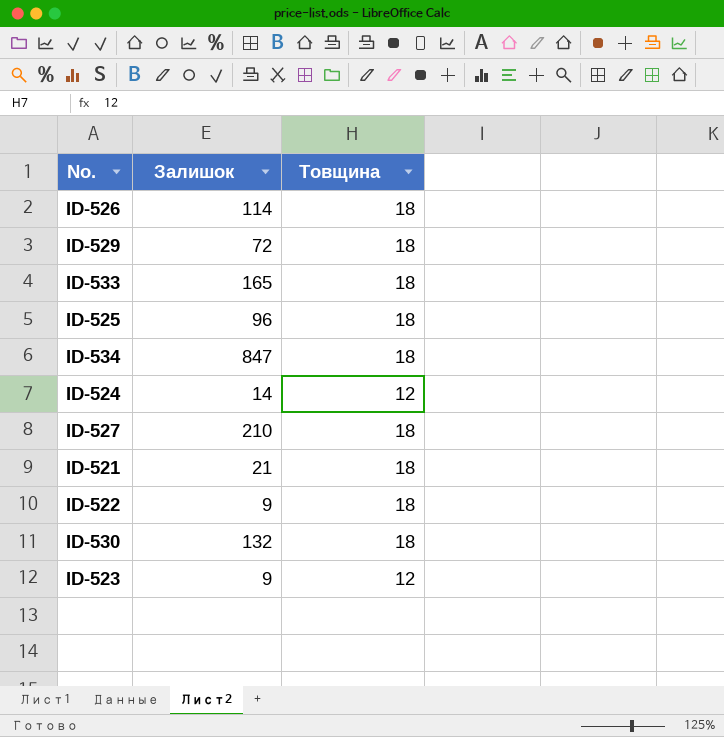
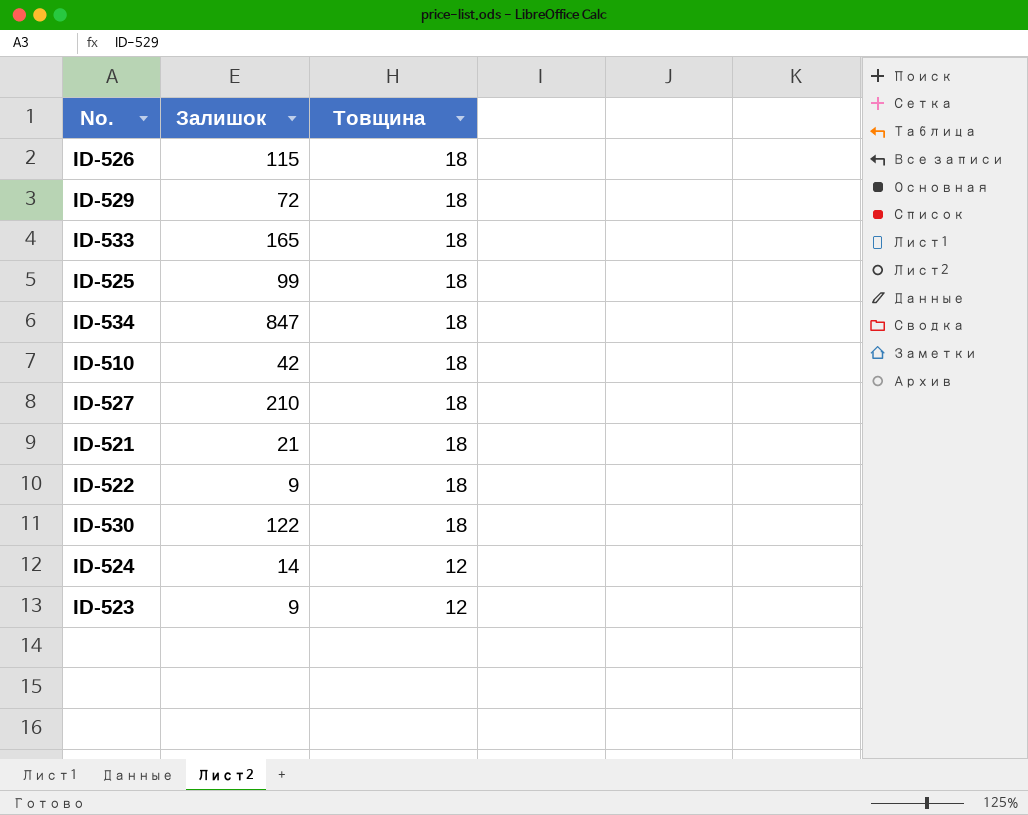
row order: none -> Товщина descending
ID-526 | Залишок: 114 -> 115
ID-525 | Залишок: 96 -> 99
row ID-510: none -> 42 | 18
ID-530 | Залишок: 132 -> 122

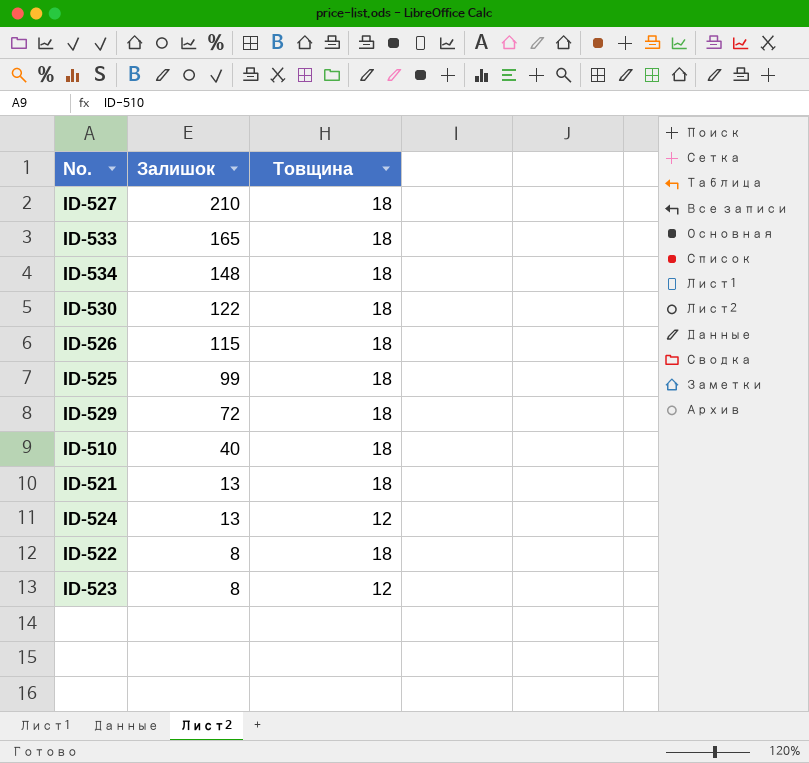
row order: Товщина descending -> Залишок descending
ID-534 | Залишок: 847 -> 148
ID-510 | Залишок: 42 -> 40
ID-521 | Залишок: 21 -> 13
ID-524 | Залишок: 14 -> 13
ID-522 | Залишок: 9 -> 8
ID-523 | Залишок: 9 -> 8

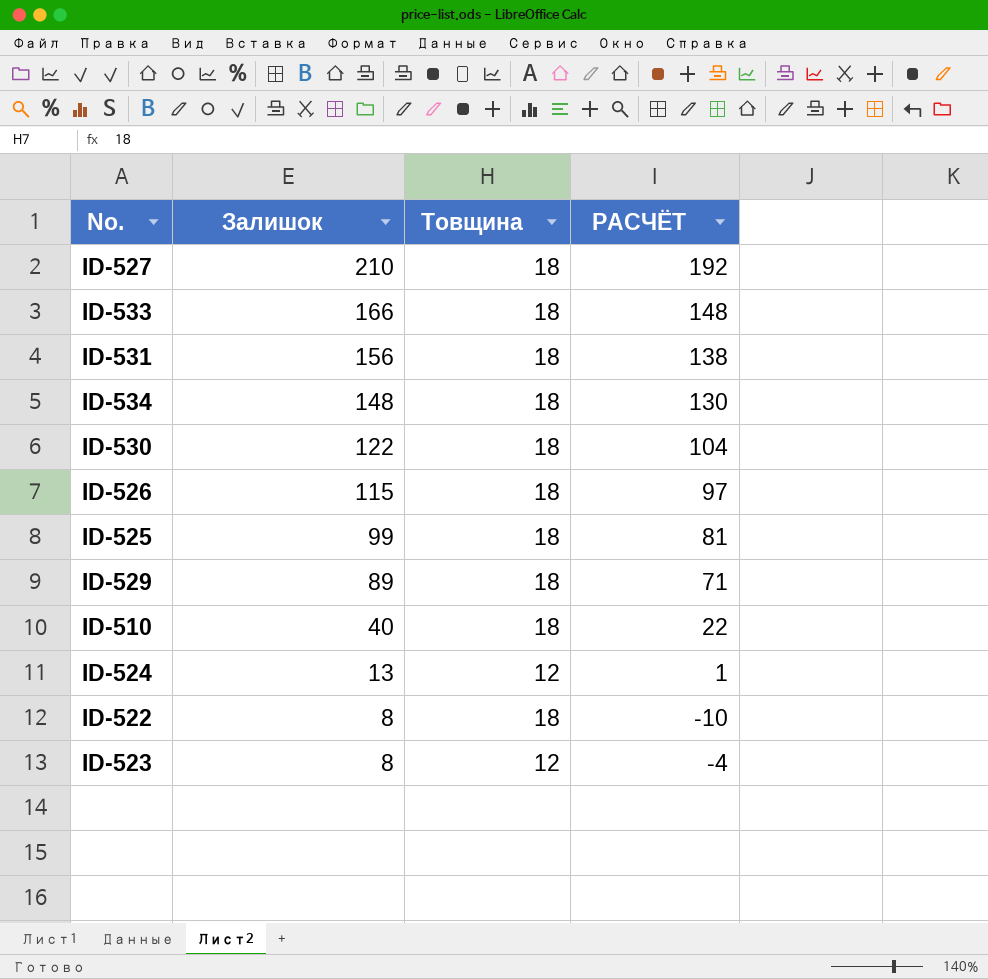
column РАСЧЁТ | formula: none -> [Залишок] - [Товщина]
row ID-521: 13 | 18 -> none
ID-533 | Залишок: 165 -> 166
row ID-531: none -> 156 | 18 | 138
ID-529 | Залишок: 72 -> 89

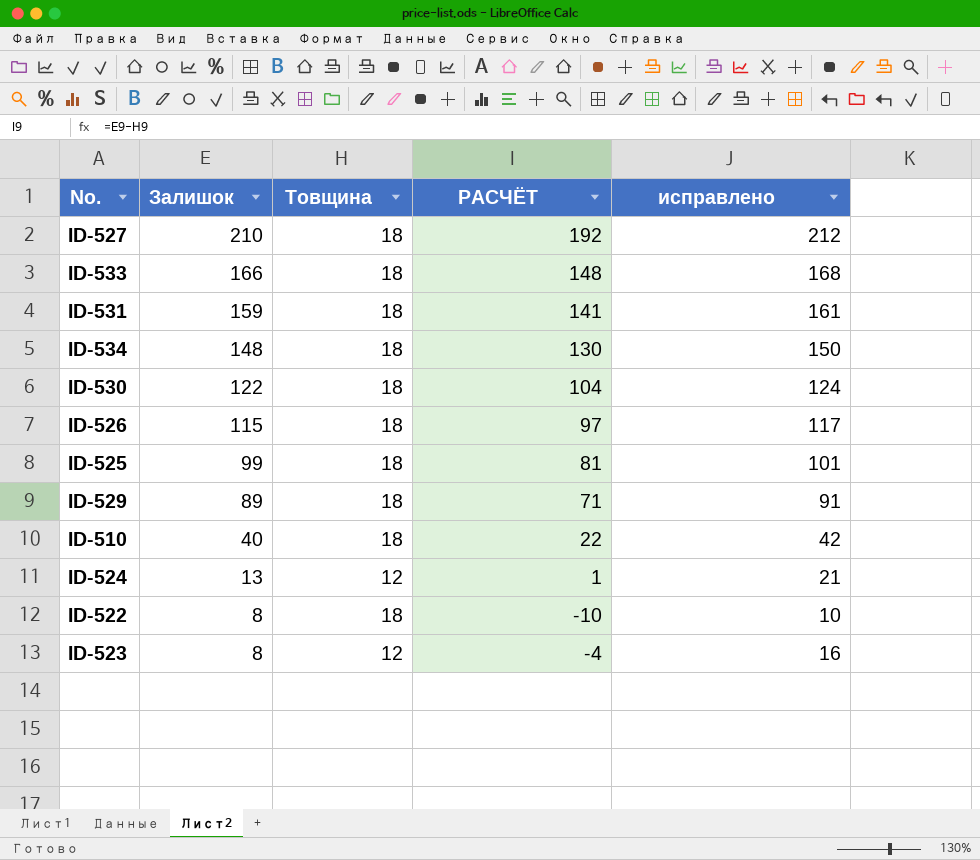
column исправлено | formula: none -> [РАСЧЁТ] + 20
ID-531 | Залишок: 156 -> 159
ID-531 | РАСЧЁТ: 138 -> 141

